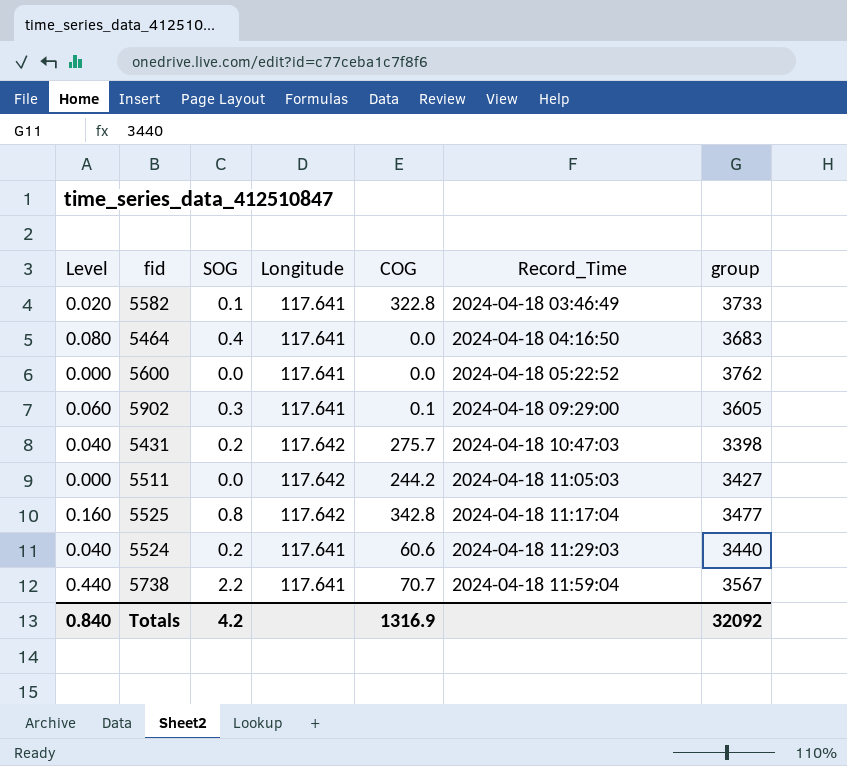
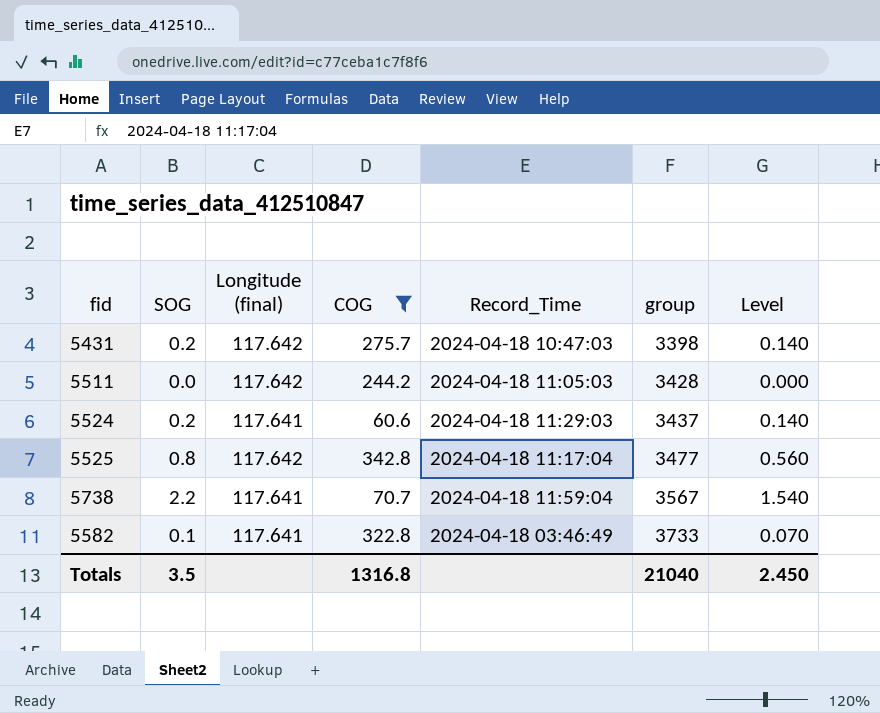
filter: none -> COG >= 60.6
row order: Record_Time ascending -> group ascending
column name: Longitude -> Longitude (final)
column Level | formula: [SOG] * 0.2 -> [SOG] * 0.7
column Level | position: 1 -> 7
5511 | group: 3427 -> 3428
5524 | group: 3440 -> 3437
Totals | SOG: 4.2 -> 3.5
Totals | COG: 1316.9 -> 1316.8
Totals | group: 32092 -> 21040
Totals | Level: 0.840 -> 2.450

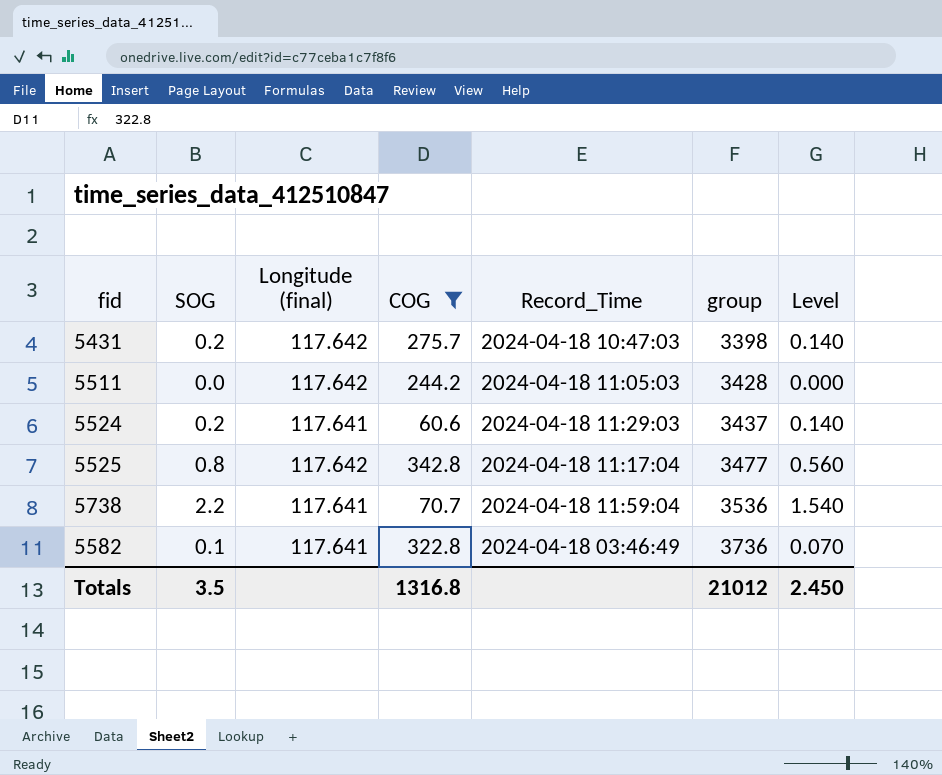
5738 | group: 3567 -> 3536
5582 | group: 3733 -> 3736
Totals | group: 21040 -> 21012

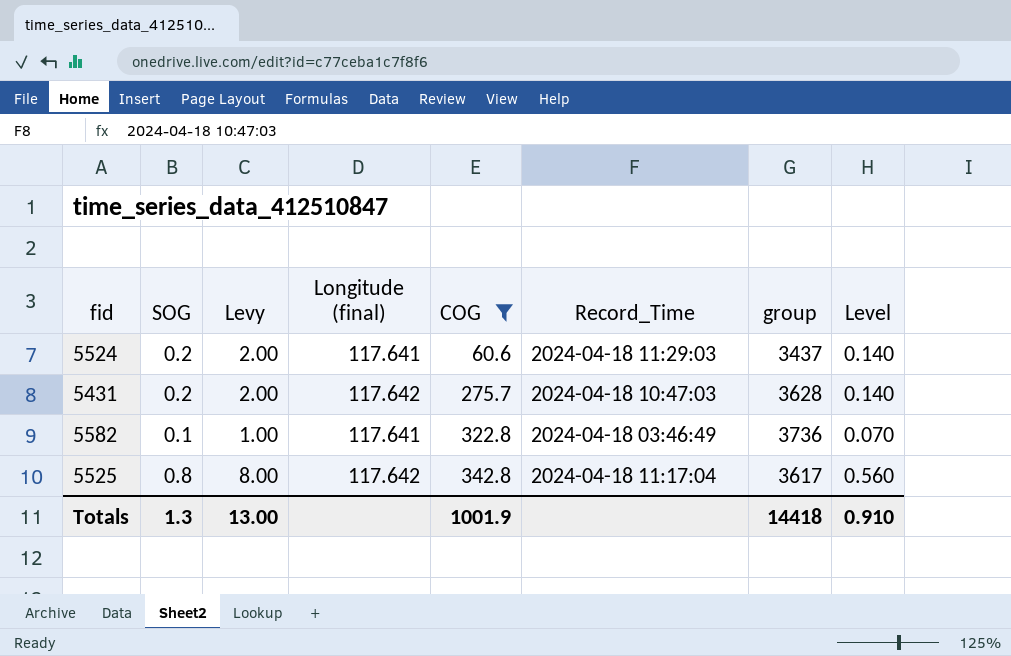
row order: group ascending -> COG ascending
column Levy | formula: none -> [SOG] * 10
row 5511: 0.0 | 117.642 | 244.2 | 2024-04-18 11:05:03 | 3428 | 0.000 -> none
row 5738: 2.2 | 117.641 | 70.7 | 2024-04-18 11:59:04 | 3536 | 1.540 -> none
5431 | group: 3398 -> 3628
5525 | group: 3477 -> 3617
Totals | SOG: 3.5 -> 1.3
Totals | COG: 1316.8 -> 1001.9
Totals | group: 21012 -> 14418
Totals | Level: 2.450 -> 0.910

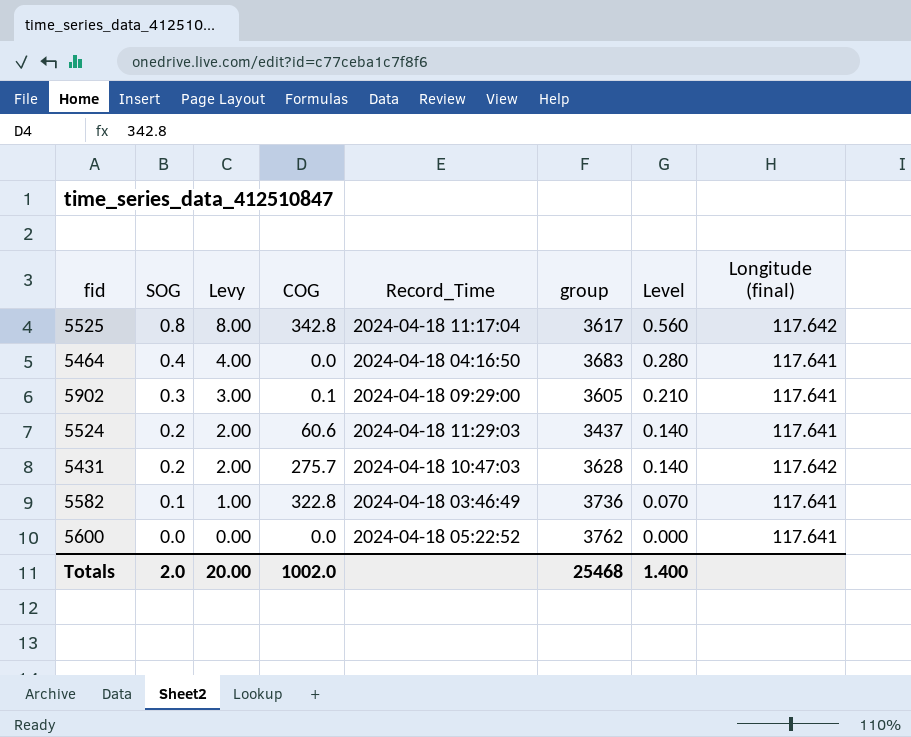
filter: COG >= 60.6 -> none
row order: COG ascending -> SOG descending
column Longitude (final) | position: 4 -> 8
Totals | SOG: 1.3 -> 2.0
Totals | Levy: 13.00 -> 20.00
Totals | COG: 1001.9 -> 1002.0
Totals | group: 14418 -> 25468
Totals | Level: 0.910 -> 1.400

